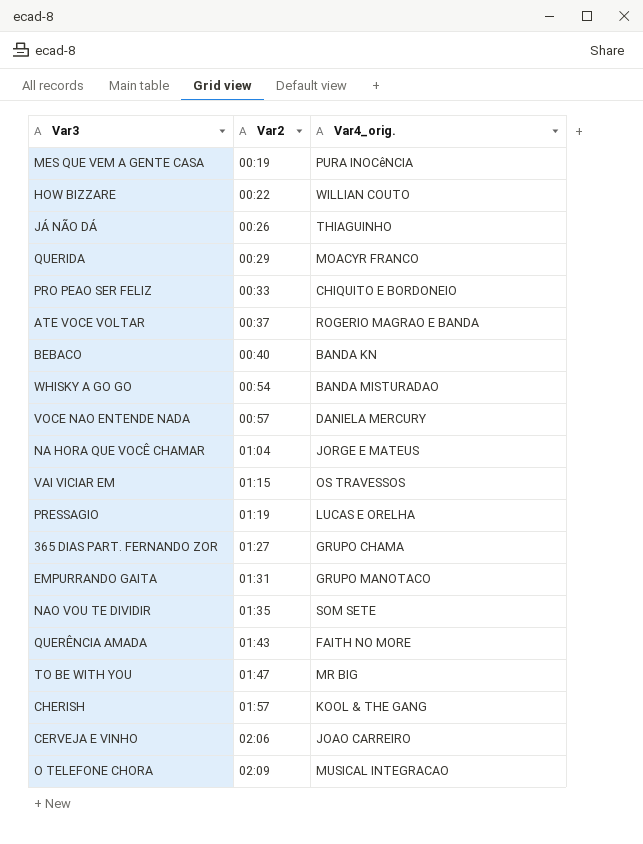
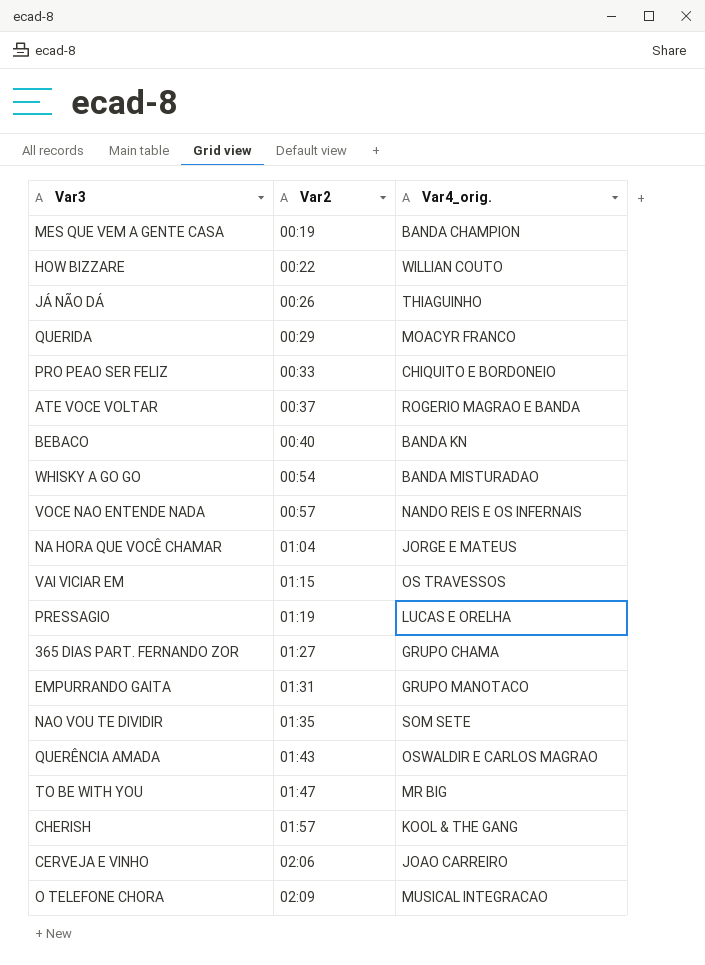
MES QUE VEM A GENTE CASA | Var4_orig.: PURA INOCêNCIA -> BANDA CHAMPION
VOCE NAO ENTENDE NADA | Var4_orig.: DANIELA MERCURY -> NANDO REIS E OS INFERNAIS
QUERÊNCIA AMADA | Var4_orig.: FAITH NO MORE -> OSWALDIR E CARLOS MAGRAO

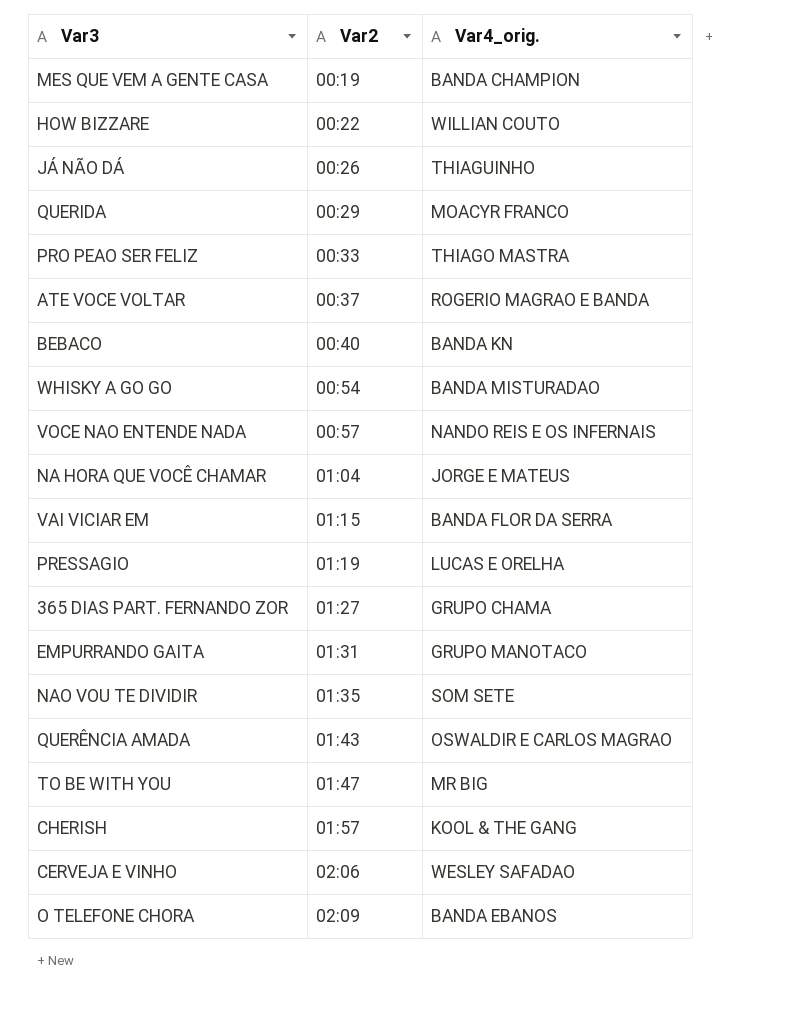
PRO PEAO SER FELIZ | Var4_orig.: CHIQUITO E BORDONEIO -> THIAGO MASTRA
VAI VICIAR EM | Var4_orig.: OS TRAVESSOS -> BANDA FLOR DA SERRA
CERVEJA E VINHO | Var4_orig.: JOAO CARREIRO -> WESLEY SAFADAO
O TELEFONE CHORA | Var4_orig.: MUSICAL INTEGRACAO -> BANDA EBANOS

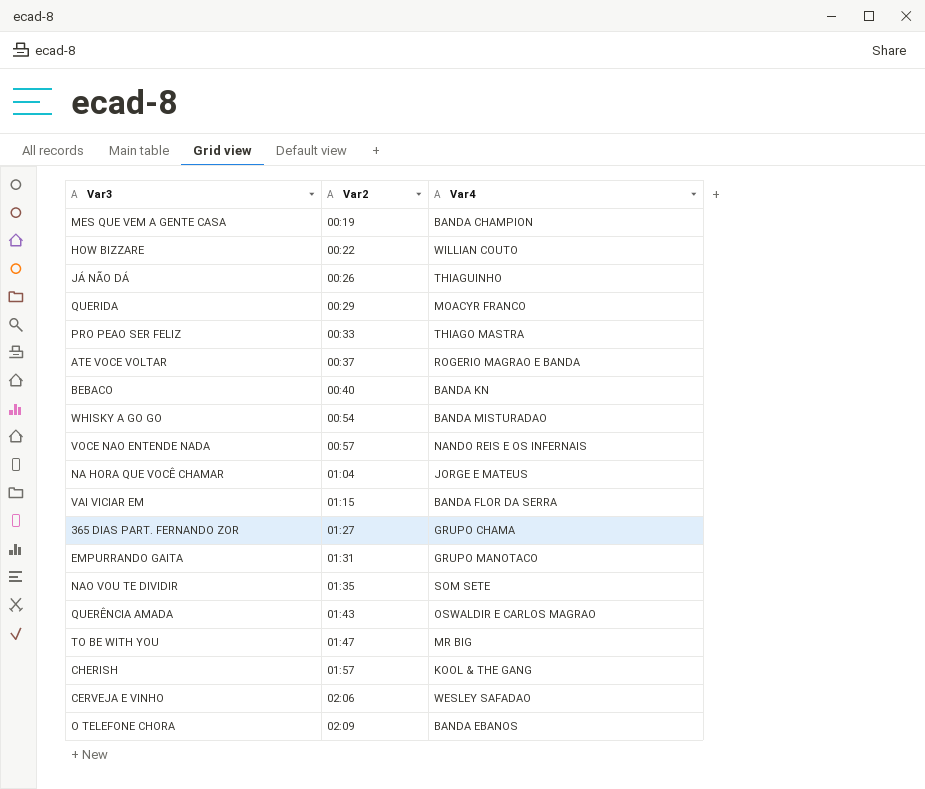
column name: Var4_orig. -> Var4
row PRESSAGIO: 01:19 | LUCAS E ORELHA -> none

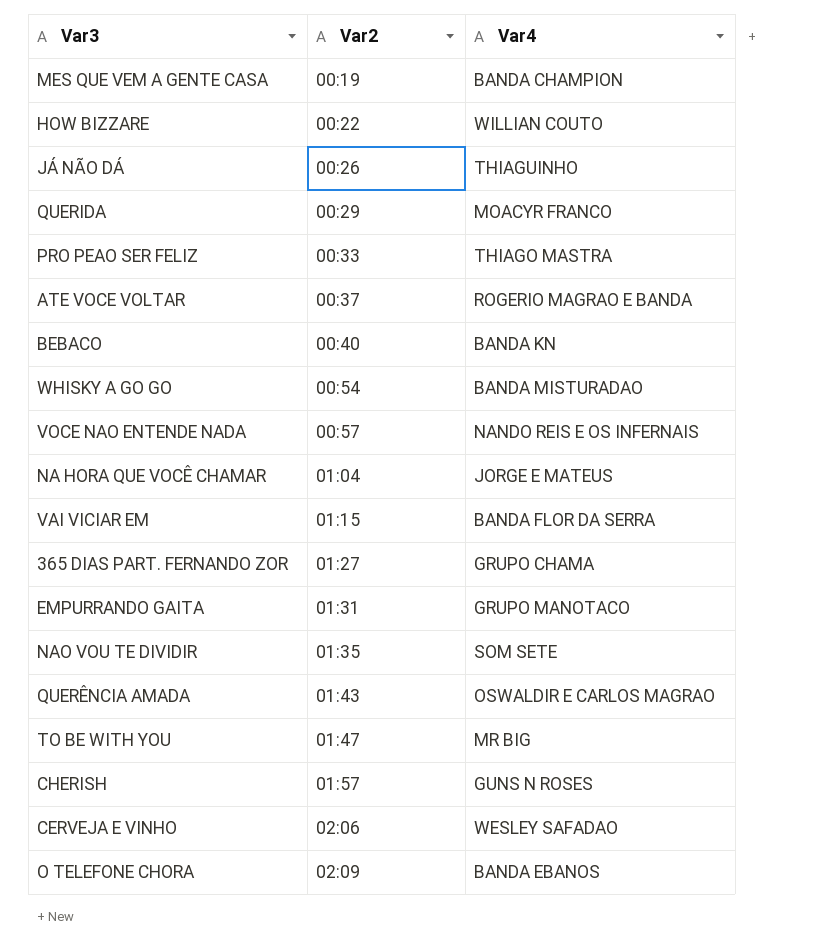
CHERISH | Var4: KOOL & THE GANG -> GUNS N ROSES

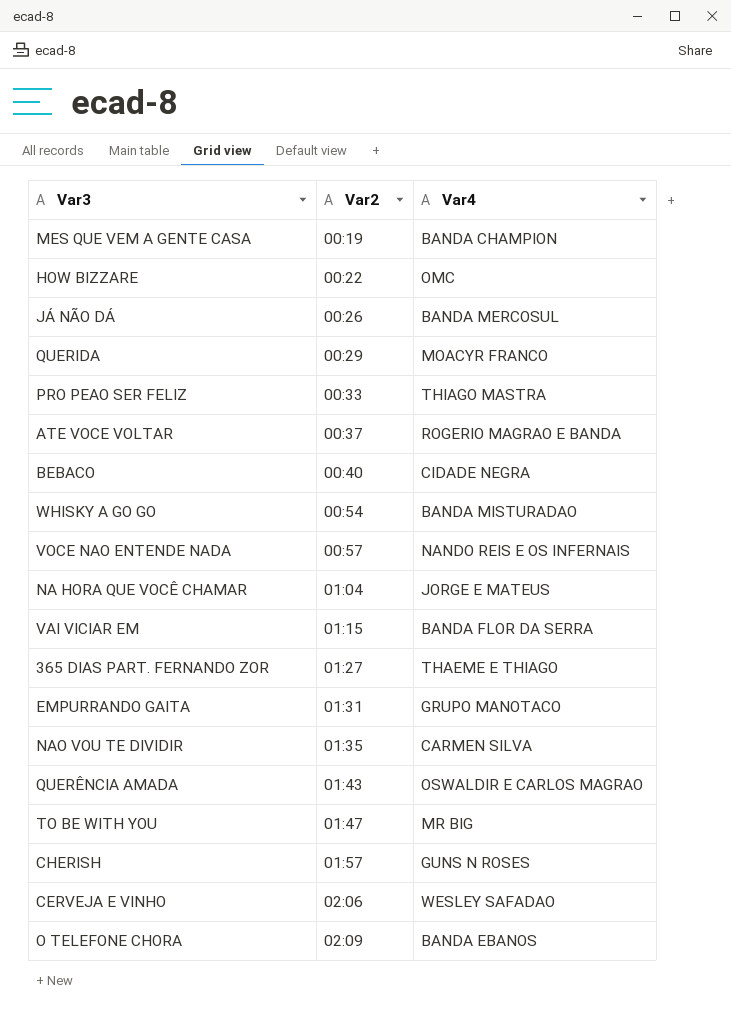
HOW BIZZARE | Var4: WILLIAN COUTO -> OMC
JÁ NÃO DÁ | Var4: THIAGUINHO -> BANDA MERCOSUL
BEBACO | Var4: BANDA KN -> CIDADE NEGRA
365 DIAS PART. FERNANDO ZOR | Var4: GRUPO CHAMA -> THAEME E THIAGO
NAO VOU TE DIVIDIR | Var4: SOM SETE -> CARMEN SILVA

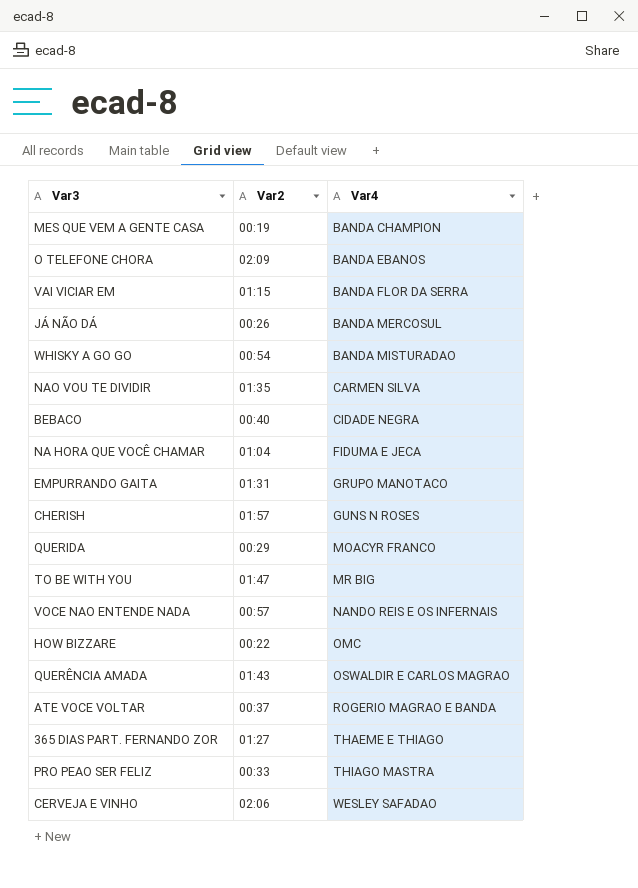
row order: Var2 ascending -> Var4 ascending
NA HORA QUE VOCÊ CHAMAR | Var4: JORGE E MATEUS -> FIDUMA E JECA

